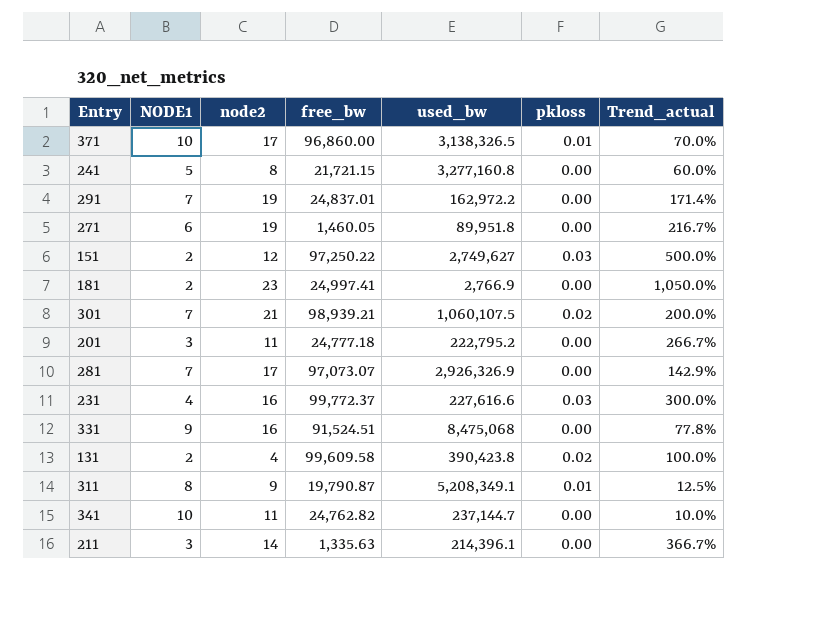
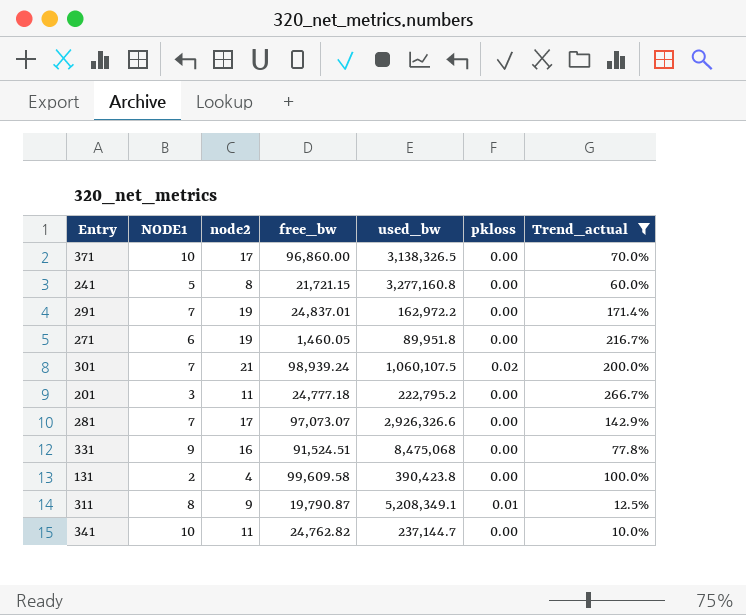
filter: none -> Trend_actual <= 266.7%
371 | pkloss: 0.01 -> 0.00
301 | free_bw: 98,939.21 -> 98,939.24
281 | used_bw: 2,926,326.9 -> 2,926,326.6
131 | pkloss: 0.02 -> 0.00

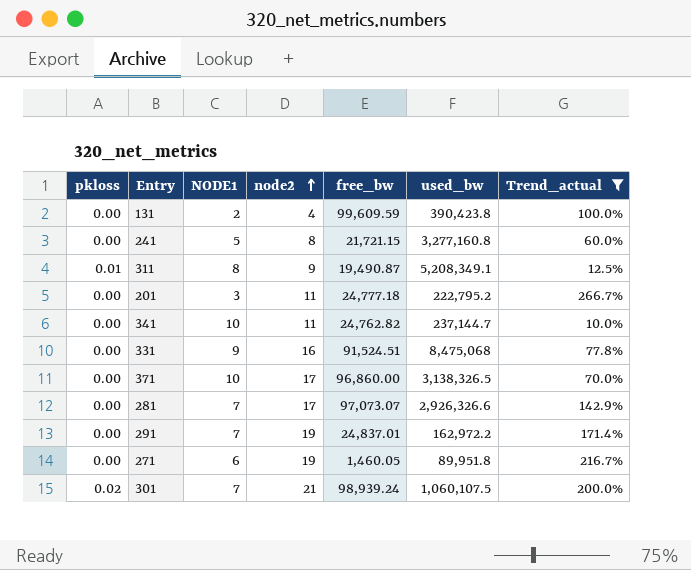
row order: none -> node2 ascending
column pkloss | position: 6 -> 1
131 | free_bw: 99,609.58 -> 99,609.59
311 | free_bw: 19,790.87 -> 19,490.87

